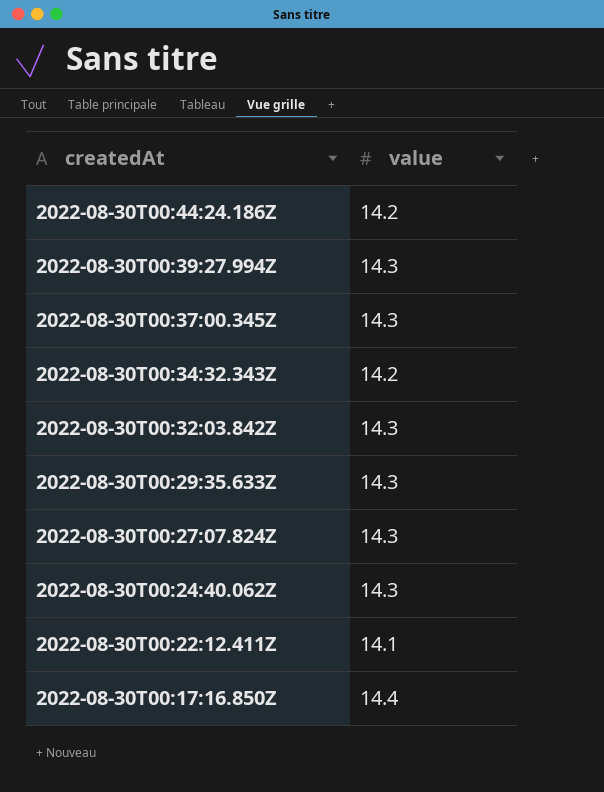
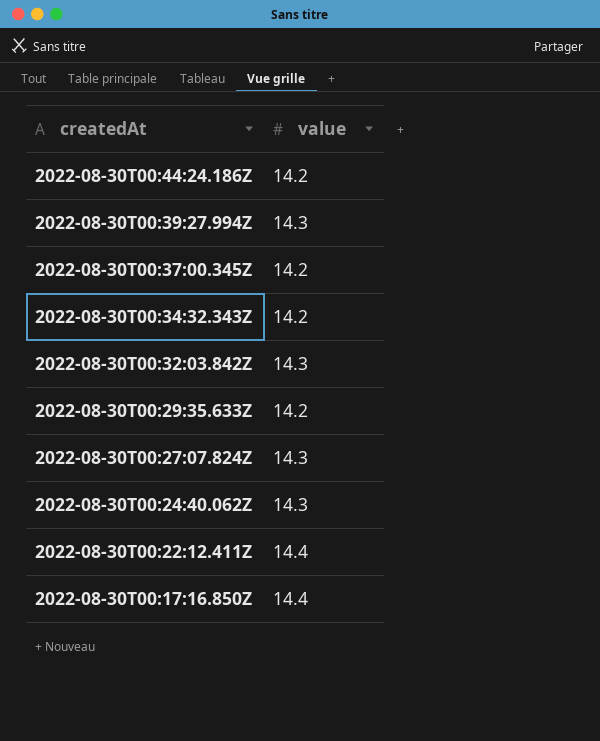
2022-08-30T00:37:00.345Z | value: 14.3 -> 14.2
2022-08-30T00:29:35.633Z | value: 14.3 -> 14.2
2022-08-30T00:22:12.411Z | value: 14.1 -> 14.4

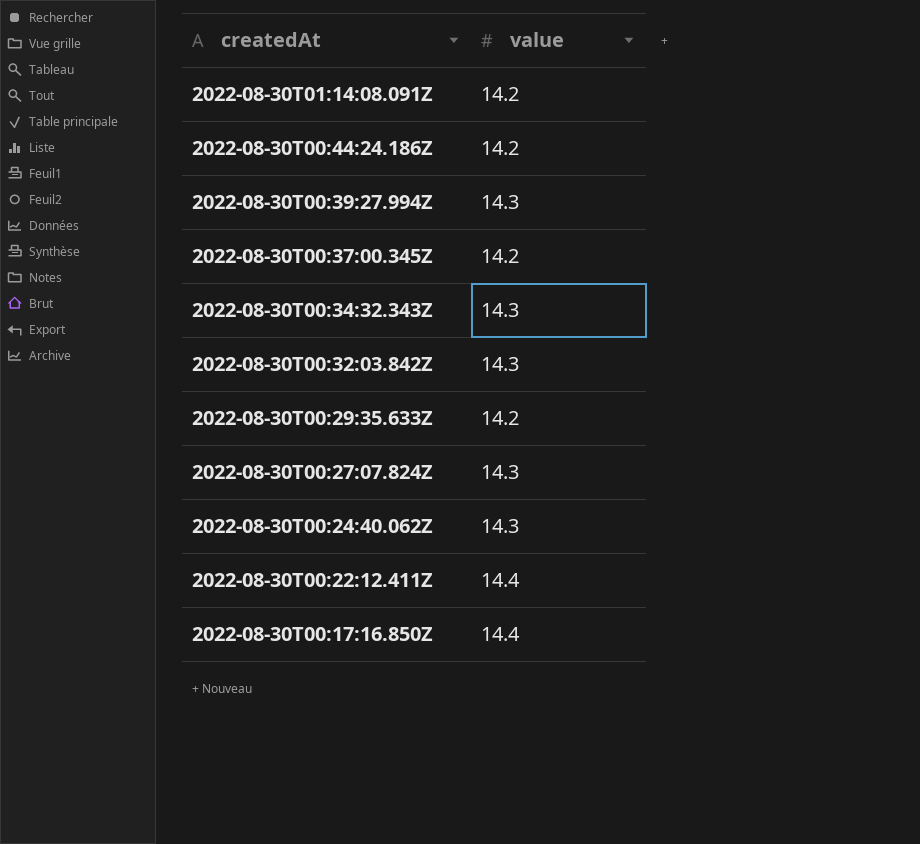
row 2022-08-30T01:14:08.091Z: none -> 14.2
2022-08-30T00:34:32.343Z | value: 14.2 -> 14.3

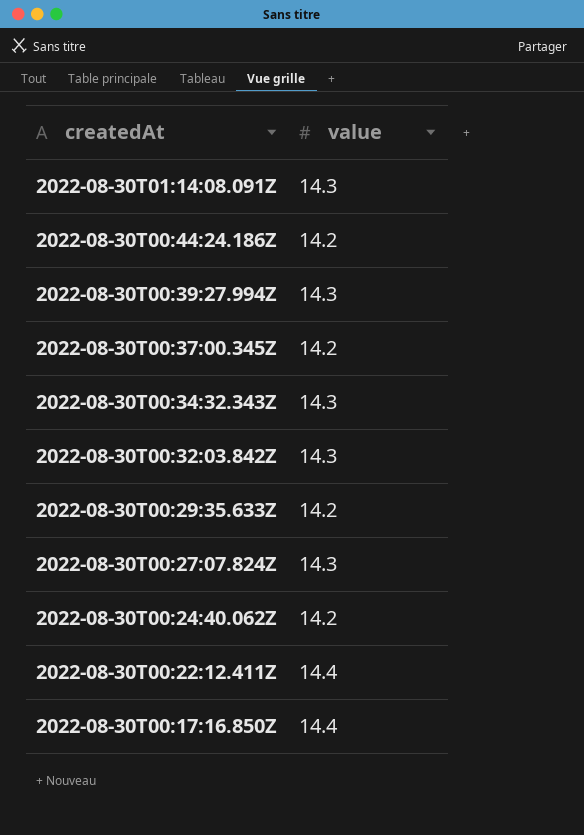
2022-08-30T01:14:08.091Z | value: 14.2 -> 14.3
2022-08-30T00:24:40.062Z | value: 14.3 -> 14.2

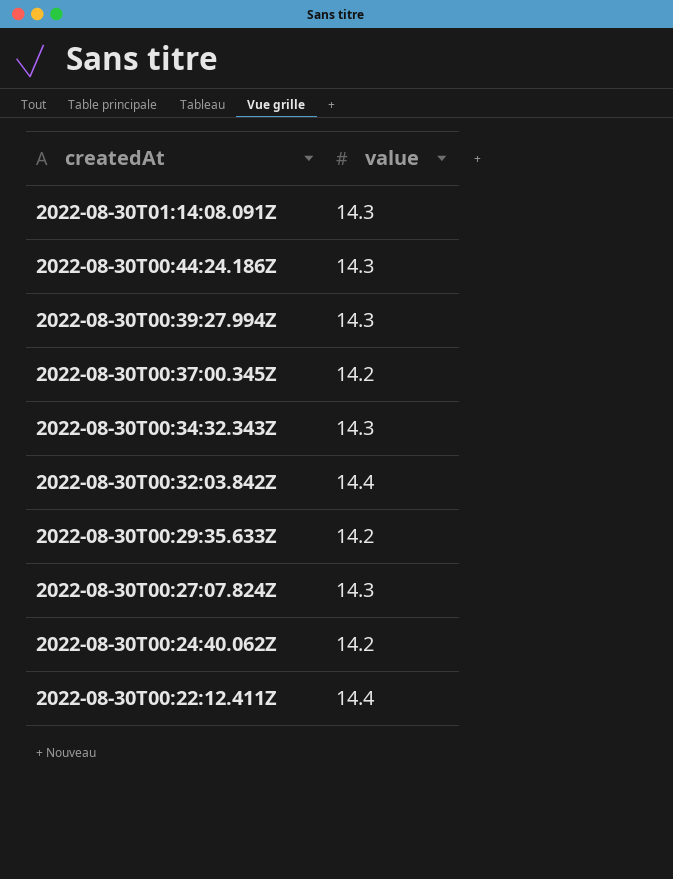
row 2022-08-30T00:17:16.850Z: 14.4 -> none
2022-08-30T00:44:24.186Z | value: 14.2 -> 14.3
2022-08-30T00:32:03.842Z | value: 14.3 -> 14.4

